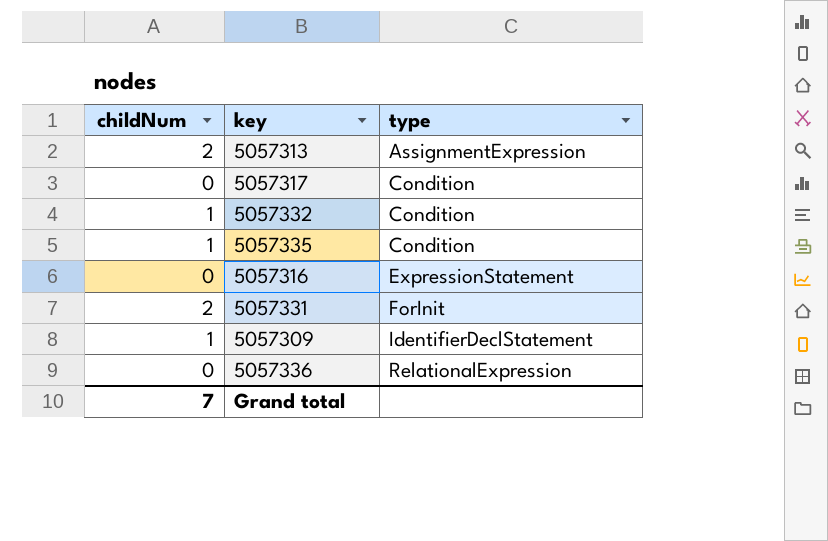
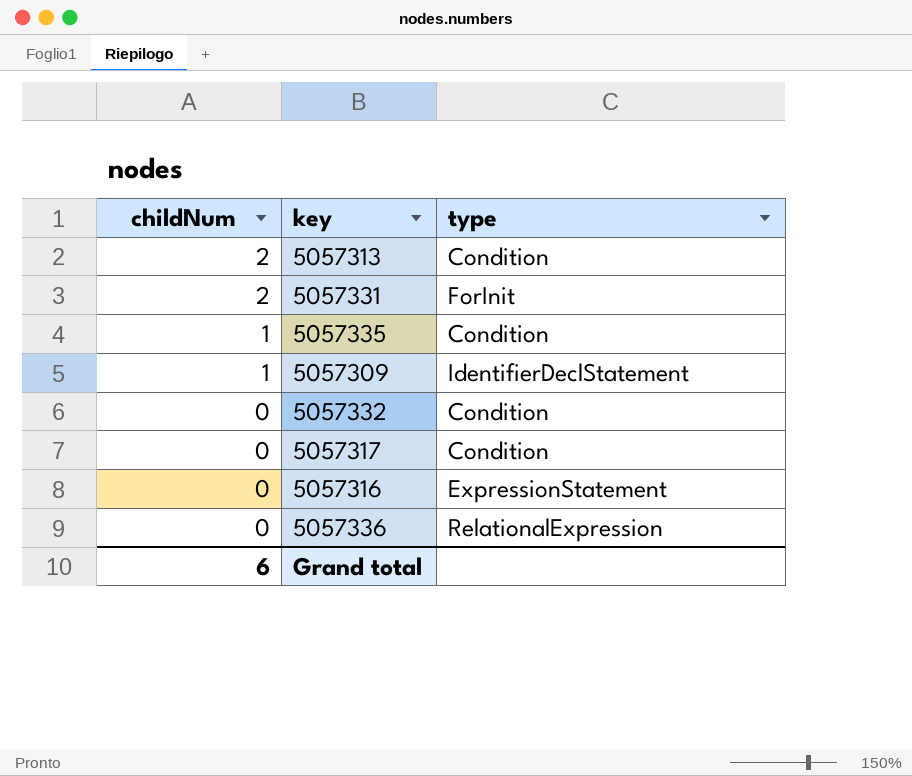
row order: type ascending -> childNum descending
5057313 | type: AssignmentExpression -> Condition
5057332 | childNum: 1 -> 0
Grand total | childNum: 7 -> 6

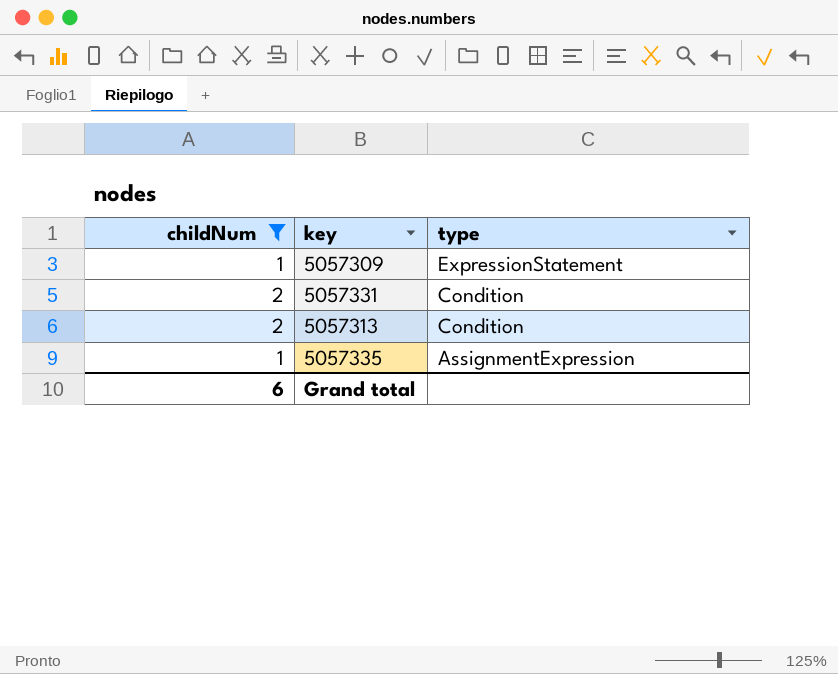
filter: none -> childNum != 0
row order: childNum descending -> type descending
5057309 | type: IdentifierDeclStatement -> ExpressionStatement
5057331 | type: ForInit -> Condition
5057335 | type: Condition -> AssignmentExpression

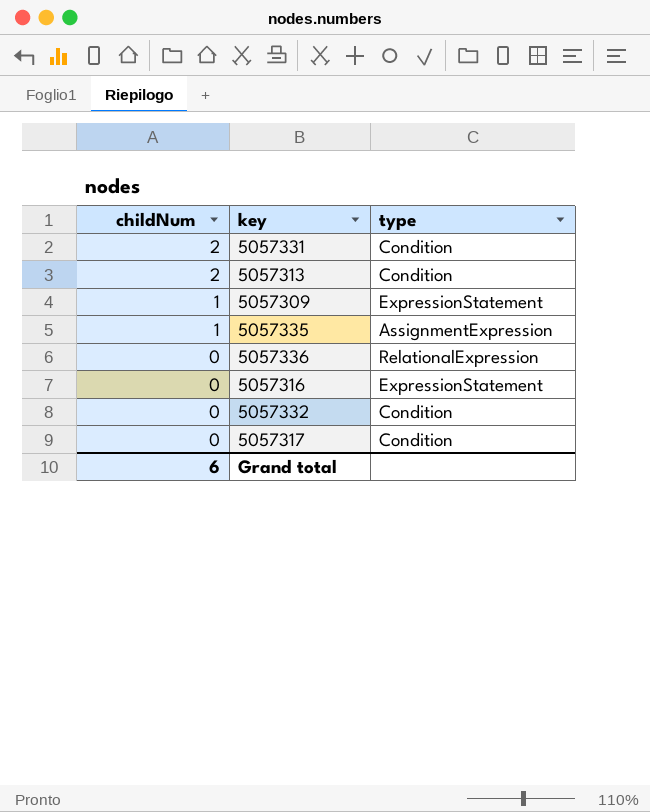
filter: childNum != 0 -> none
row order: type descending -> childNum descending

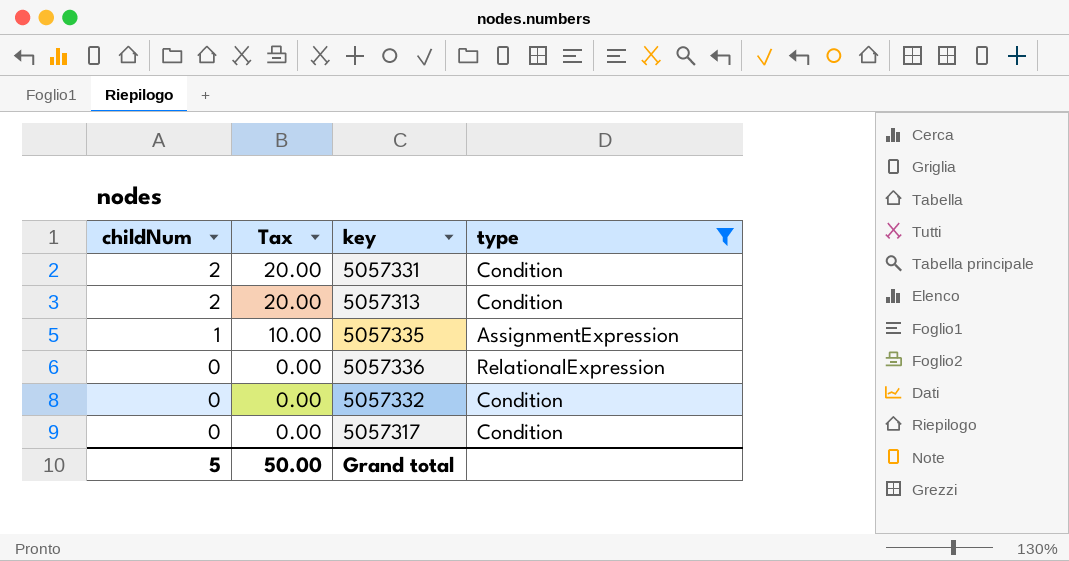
filter: none -> type != ExpressionStatement
column Tax | formula: none -> [childNum] * 10
Grand total | childNum: 6 -> 5

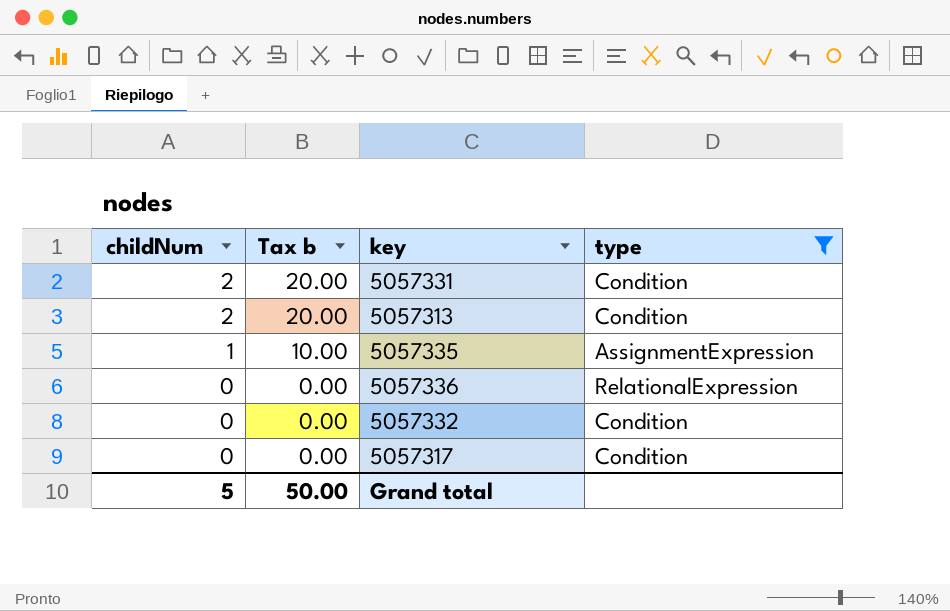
column name: Tax -> Tax b

